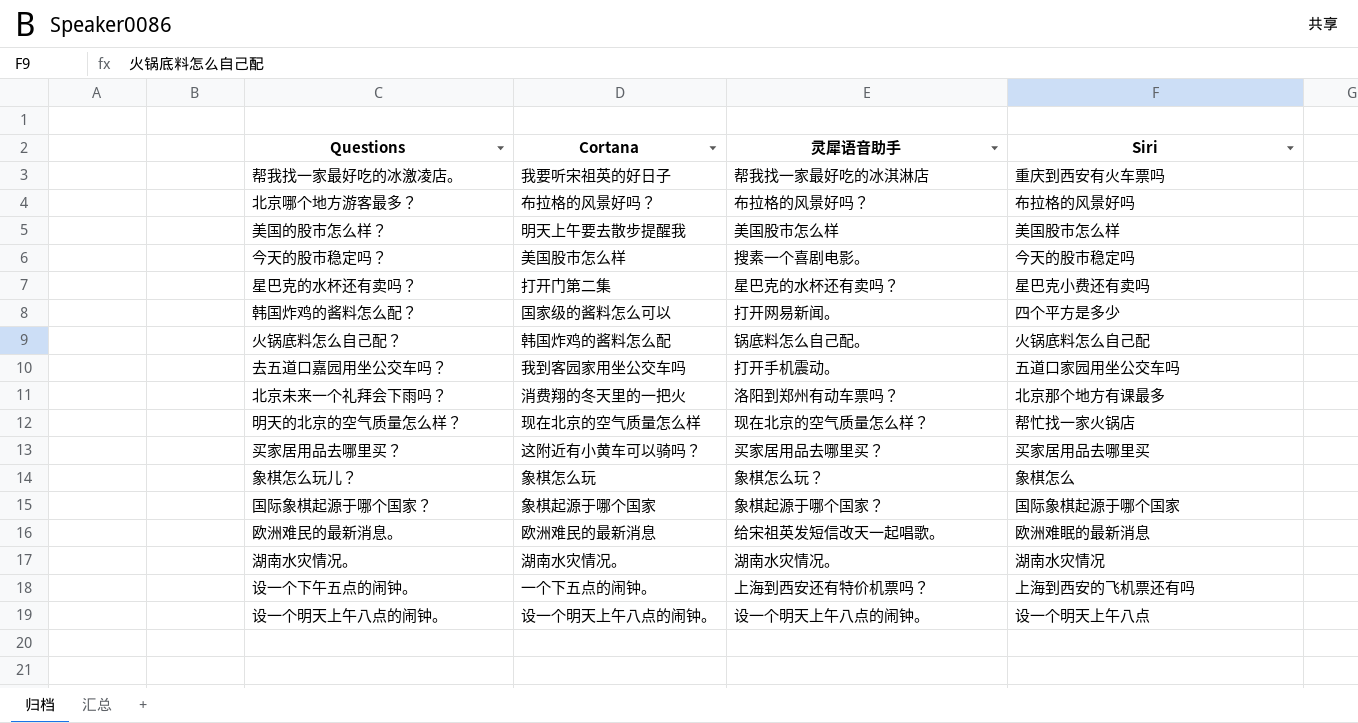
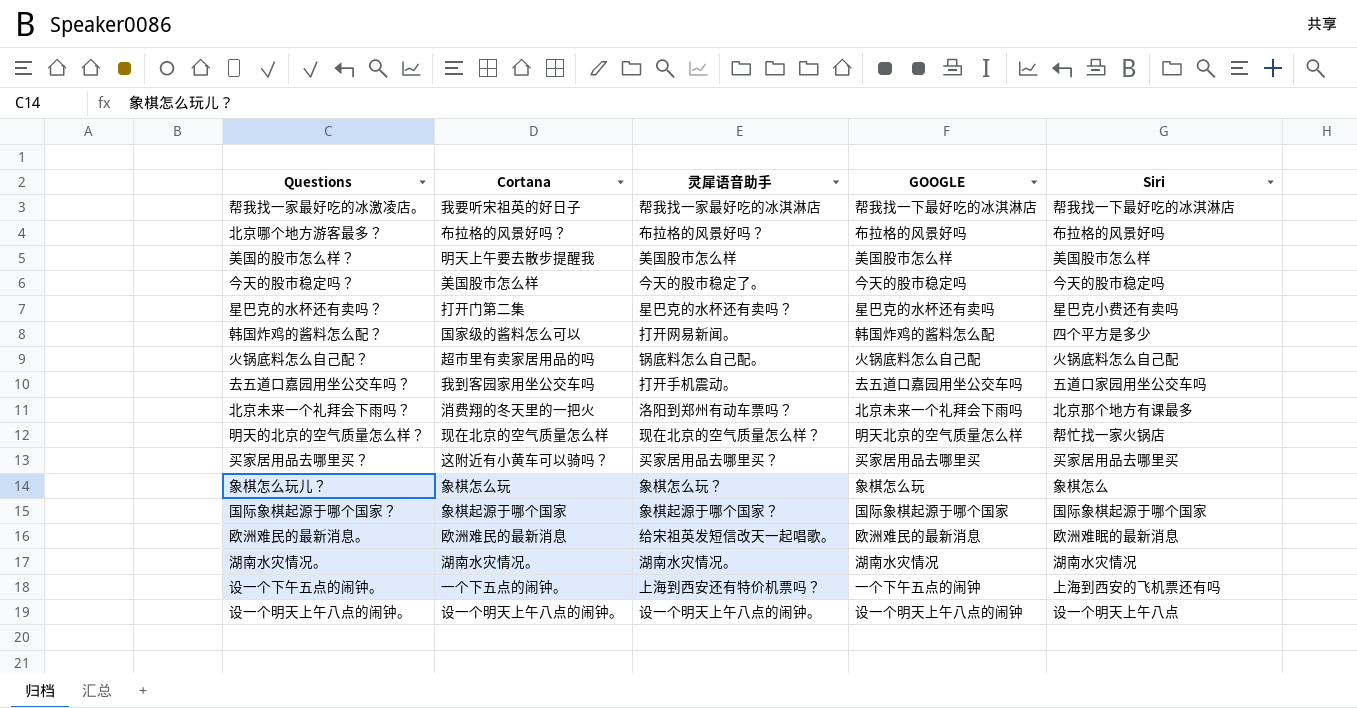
column GOOGLE | position: none -> 4
帮我找一家最好吃的冰激凌店。 | Siri: 重庆到西安有火车票吗 -> 帮我找一下最好吃的冰淇淋店
今天的股市稳定吗？ | 灵犀语音助手: 搜素一个喜剧电影。 -> 今天的股市稳定了。
火锅底料怎么自己配？ | Cortana: 韩国炸鸡的酱料怎么配 -> 超市里有卖家居用品的吗

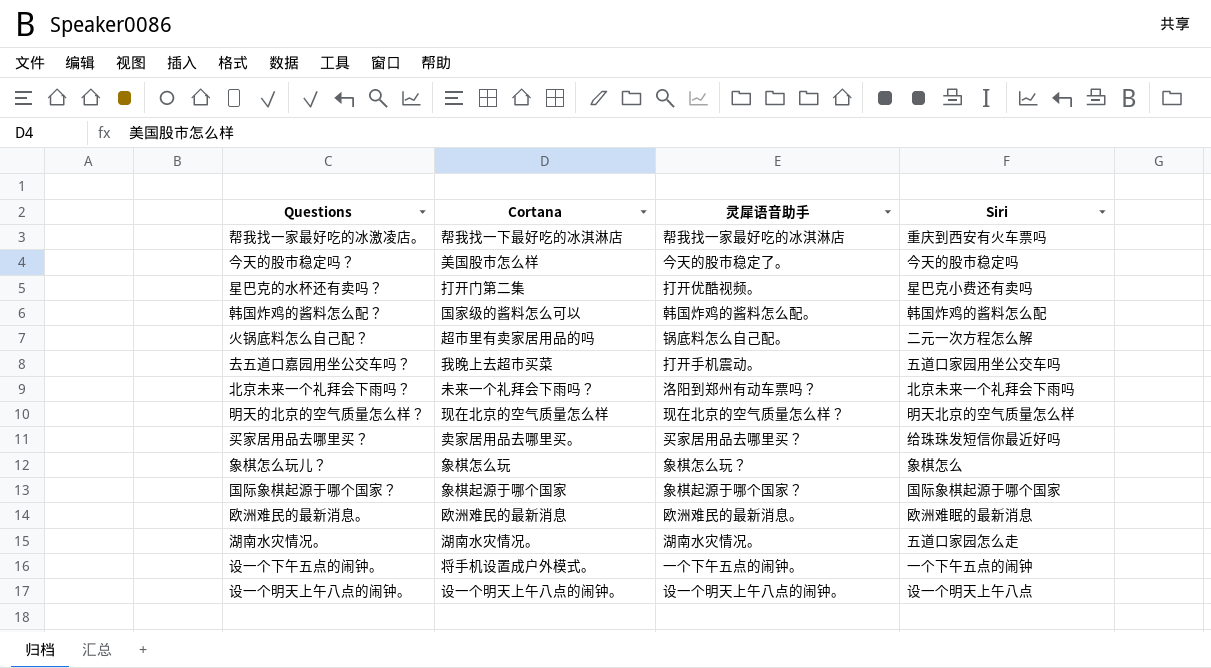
column GOOGLE | position: 4 -> none
row 北京哪个地方游客最多？: 布拉格的风景好吗？ | 布拉格的风景好吗？ | 布拉格的风景好吗 | 布拉格的风景好吗 -> none
row 美国的股市怎么样？: 明天上午要去散步提醒我 | 美国股市怎么样 | 美国股市怎么样 | 美国股市怎么样 -> none
帮我找一家最好吃的冰激凌店。 | Cortana: 我要听宋祖英的好日子 -> 帮我找一下最好吃的冰淇淋店
帮我找一家最好吃的冰激凌店。 | Siri: 帮我找一下最好吃的冰淇淋店 -> 重庆到西安有火车票吗
星巴克的水杯还有卖吗？ | 灵犀语音助手: 星巴克的水杯还有卖吗？ -> 打开优酷视频。
韩国炸鸡的酱料怎么配？ | 灵犀语音助手: 打开网易新闻。 -> 韩国炸鸡的酱料怎么配。
韩国炸鸡的酱料怎么配？ | Siri: 四个平方是多少 -> 韩国炸鸡的酱料怎么配
火锅底料怎么自己配？ | Siri: 火锅底料怎么自己配 -> 二元一次方程怎么解
去五道口嘉园用坐公交车吗？ | Cortana: 我到客园家用坐公交车吗 -> 我晚上去超市买菜
北京未来一个礼拜会下雨吗？ | Cortana: 消费翔的冬天里的一把火 -> 未来一个礼拜会下雨吗？
北京未来一个礼拜会下雨吗？ | Siri: 北京那个地方有课最多 -> 北京未来一个礼拜会下雨吗
明天的北京的空气质量怎么样？ | Siri: 帮忙找一家火锅店 -> 明天北京的空气质量怎么样
买家居用品去哪里买？ | Cortana: 这附近有小黄车可以骑吗？ -> 卖家居用品去哪里买。
买家居用品去哪里买？ | Siri: 买家居用品去哪里买 -> 给珠珠发短信你最近好吗
欧洲难民的最新消息。 | 灵犀语音助手: 给宋祖英发短信改天一起唱歌。 -> 欧洲难民的最新消息。
湖南水灾情况。 | Siri: 湖南水灾情况 -> 五道口家园怎么走
设一个下午五点的闹钟。 | Cortana: 一个下五点的闹钟。 -> 将手机设置成户外模式。
设一个下午五点的闹钟。 | 灵犀语音助手: 上海到西安还有特价机票吗？ -> 一个下午五点的闹钟。
设一个下午五点的闹钟。 | Siri: 上海到西安的飞机票还有吗 -> 一个下午五点的闹钟

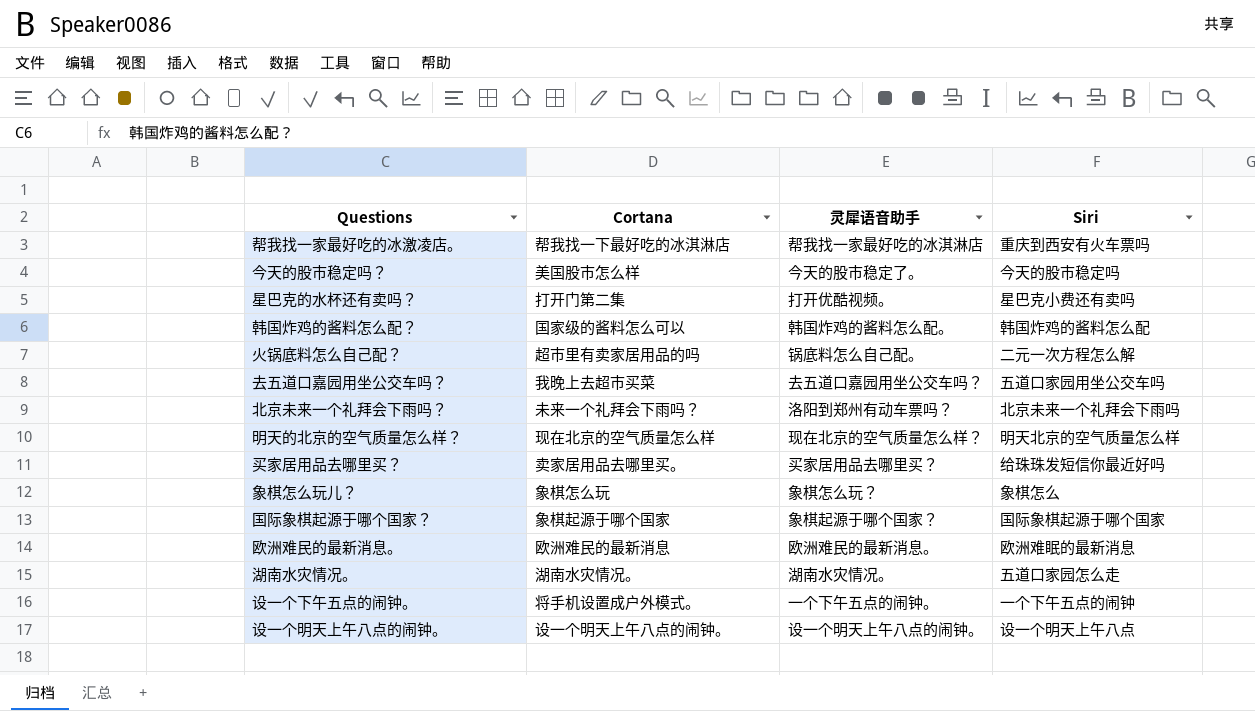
去五道口嘉园用坐公交车吗？ | 灵犀语音助手: 打开手机震动。 -> 去五道口嘉园用坐公交车吗？

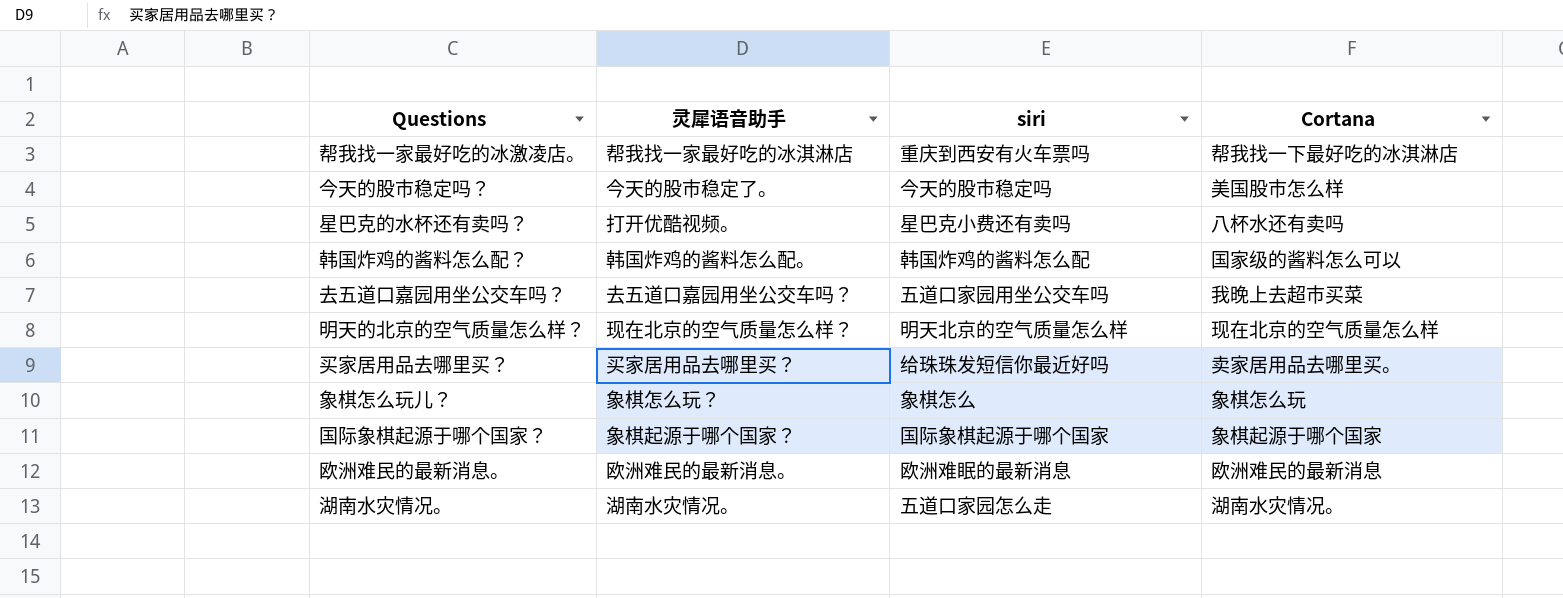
column name: Siri -> siri
column Cortana | position: 2 -> 4
row 火锅底料怎么自己配？: 超市里有卖家居用品的吗 | 锅底料怎么自己配。 | 二元一次方程怎么解 -> none
row 北京未来一个礼拜会下雨吗？: 未来一个礼拜会下雨吗？ | 洛阳到郑州有动车票吗？ | 北京未来一个礼拜会下雨吗 -> none
row 设一个下午五点的闹钟。: 将手机设置成户外模式。 | 一个下午五点的闹钟。 | 一个下午五点的闹钟 -> none
row 设一个明天上午八点的闹钟。: 设一个明天上午八点的闹钟。 | 设一个明天上午八点的闹钟。 | 设一个明天上午八点 -> none
星巴克的水杯还有卖吗？ | Cortana: 打开门第二集 -> 八杯水还有卖吗

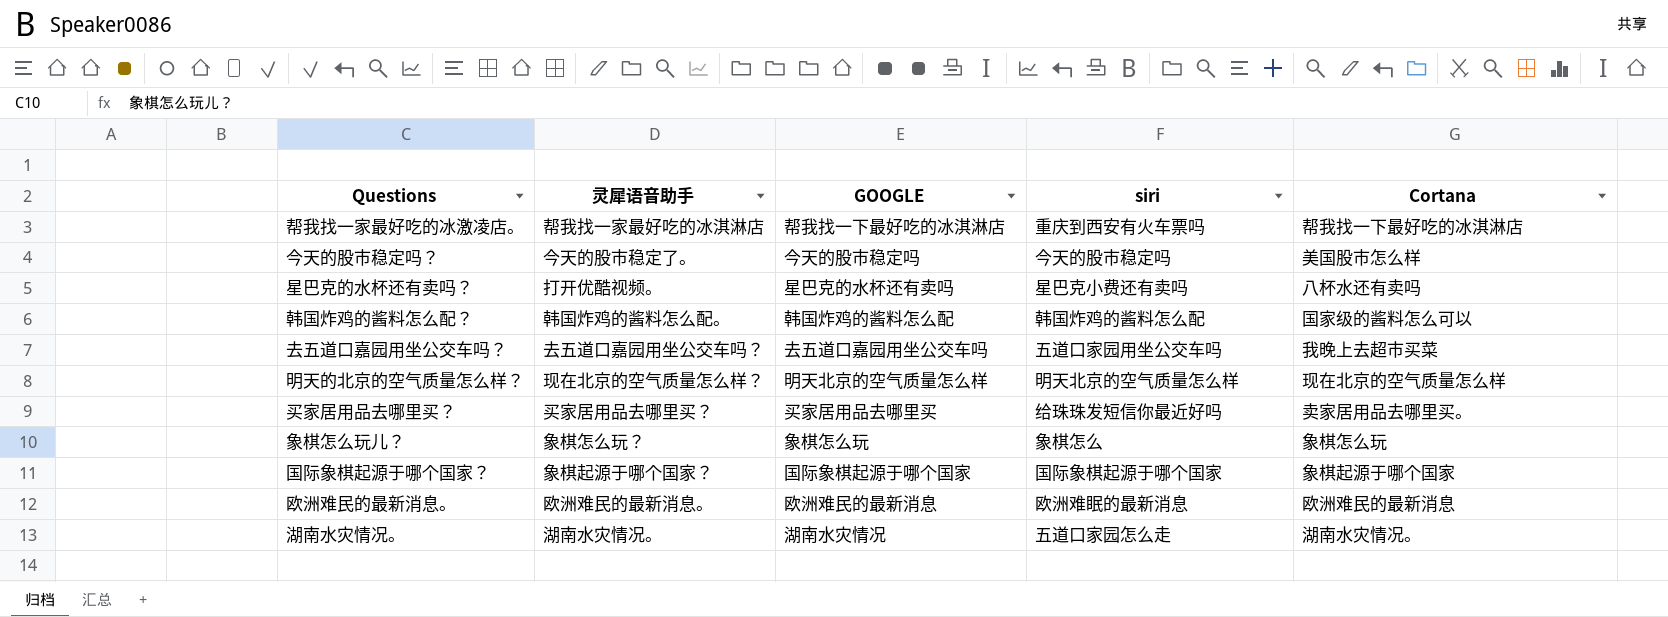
column GOOGLE | position: none -> 3

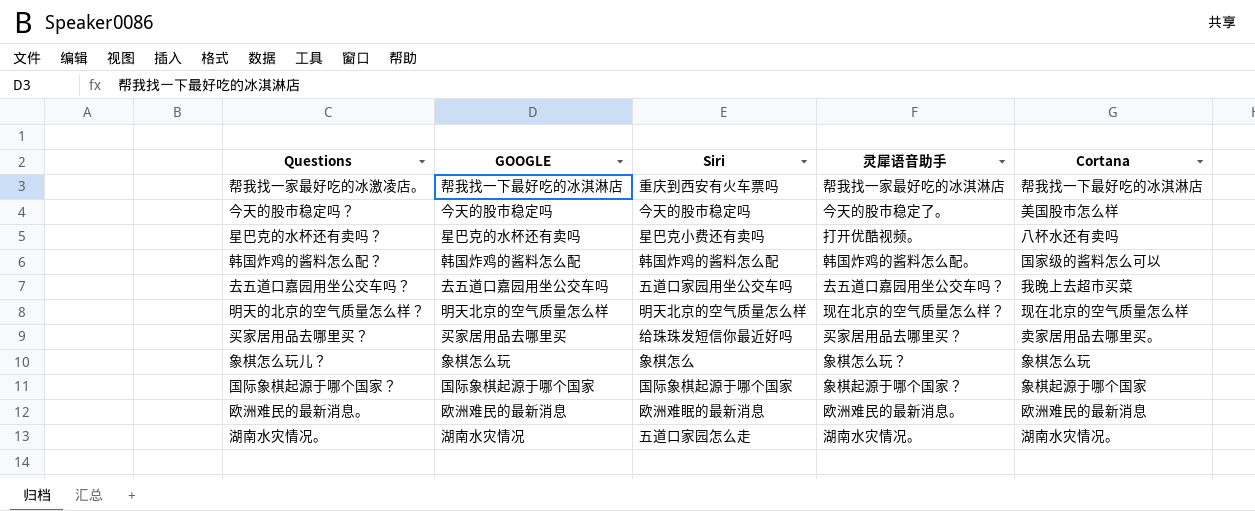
column name: siri -> Siri
column 灵犀语音助手 | position: 2 -> 4

